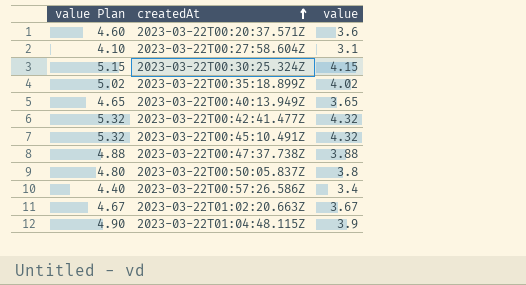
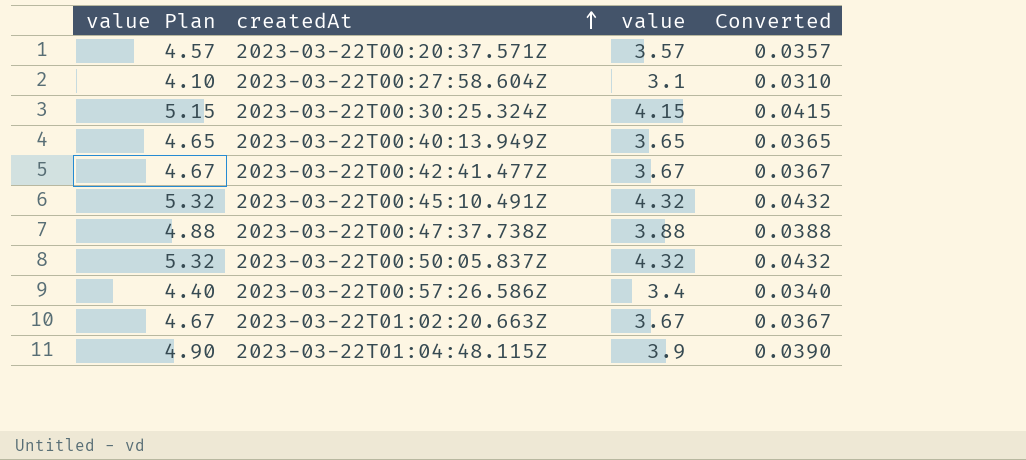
column Converted | formula: none -> [value] * 0.01
row 2023-03-22T00:35:18.899Z: 5.02 | 4.02 -> none
2023-03-22T00:20:37.571Z | value Plan: 4.60 -> 4.57
2023-03-22T00:20:37.571Z | value: 3.6 -> 3.57
2023-03-22T00:42:41.477Z | value Plan: 5.32 -> 4.67
2023-03-22T00:42:41.477Z | value: 4.32 -> 3.67
2023-03-22T00:50:05.837Z | value Plan: 4.80 -> 5.32
2023-03-22T00:50:05.837Z | value: 3.8 -> 4.32

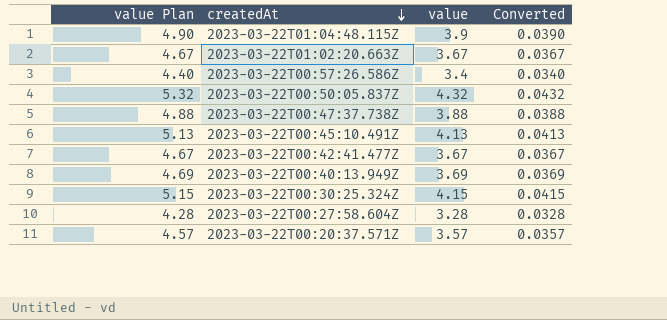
row order: createdAt ascending -> createdAt descending
2023-03-22T00:45:10.491Z | value Plan: 5.32 -> 5.13
2023-03-22T00:45:10.491Z | value: 4.32 -> 4.13
2023-03-22T00:45:10.491Z | Converted: 0.0432 -> 0.0413
2023-03-22T00:40:13.949Z | value Plan: 4.65 -> 4.69
2023-03-22T00:40:13.949Z | value: 3.65 -> 3.69
2023-03-22T00:40:13.949Z | Converted: 0.0365 -> 0.0369
2023-03-22T00:27:58.604Z | value Plan: 4.10 -> 4.28
2023-03-22T00:27:58.604Z | value: 3.1 -> 3.28
2023-03-22T00:27:58.604Z | Converted: 0.0310 -> 0.0328

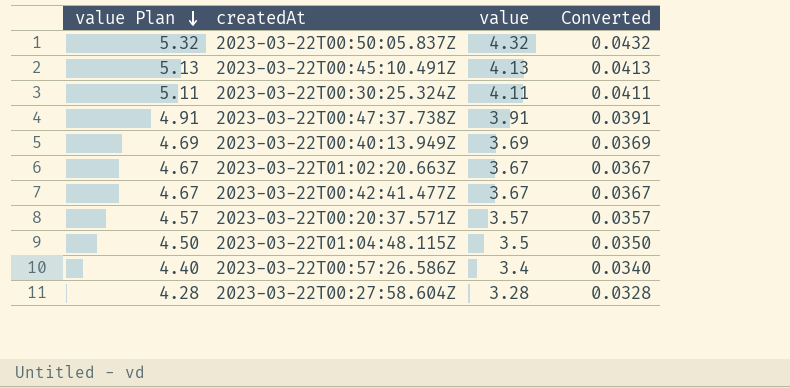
row order: createdAt descending -> value Plan descending
2023-03-22T00:30:25.324Z | value Plan: 5.15 -> 5.11
2023-03-22T00:30:25.324Z | value: 4.15 -> 4.11
2023-03-22T00:30:25.324Z | Converted: 0.0415 -> 0.0411
2023-03-22T00:47:37.738Z | value Plan: 4.88 -> 4.91
2023-03-22T00:47:37.738Z | value: 3.88 -> 3.91
2023-03-22T00:47:37.738Z | Converted: 0.0388 -> 0.0391
2023-03-22T01:04:48.115Z | value Plan: 4.90 -> 4.50
2023-03-22T01:04:48.115Z | value: 3.9 -> 3.5
2023-03-22T01:04:48.115Z | Converted: 0.0390 -> 0.0350

